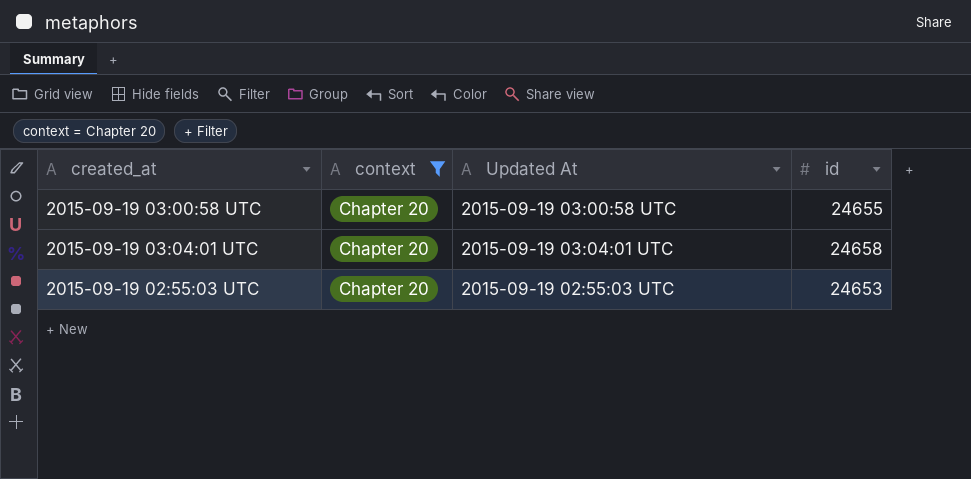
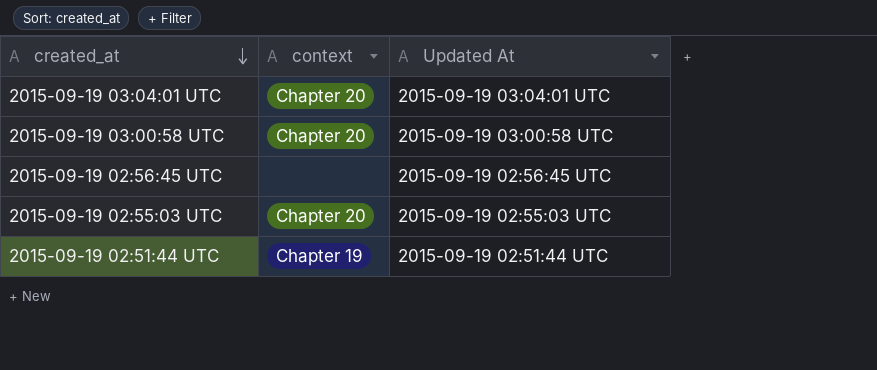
filter: context = Chapter 20 -> none
row order: none -> created_at descending
column id | position: 4 -> none

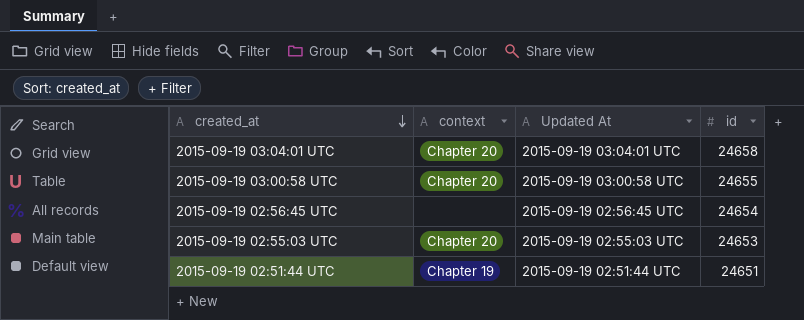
column id | position: none -> 4

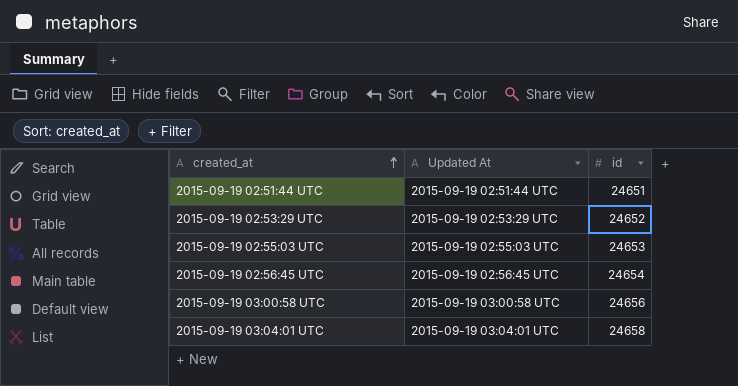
row order: created_at descending -> created_at ascending
column context | position: 2 -> none
row 2015-09-19 02:53:29 UTC: none -> 2015-09-19 02:53:29 UTC | 24652
2015-09-19 03:00:58 UTC | id: 24655 -> 24656

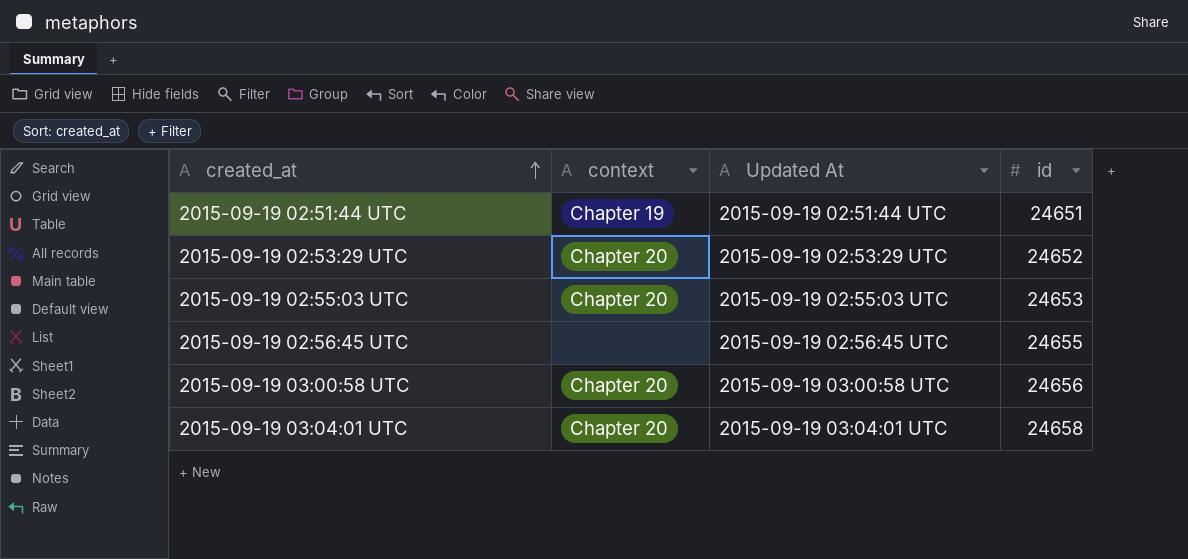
column context | position: none -> 2
2015-09-19 02:56:45 UTC | id: 24654 -> 24655

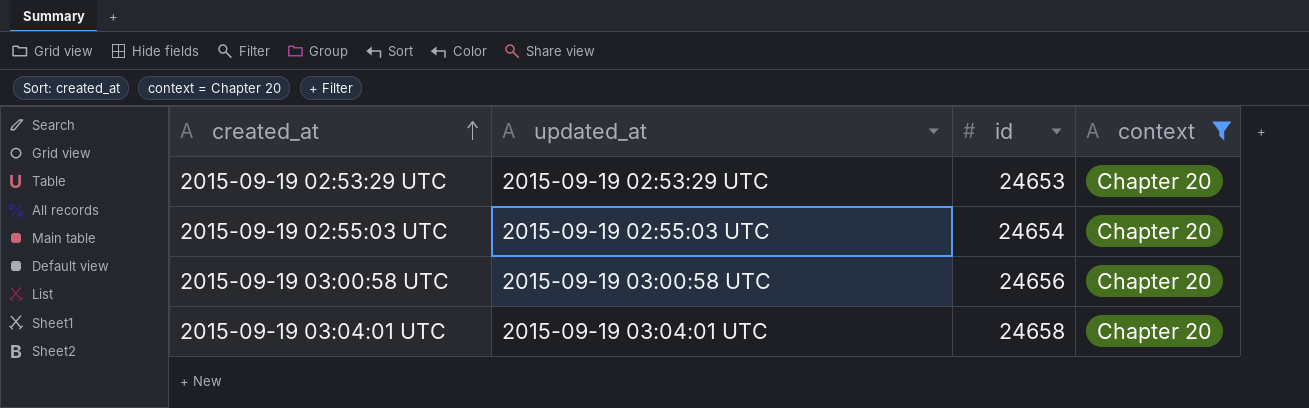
filter: none -> context = Chapter 20
column name: Updated At -> updated_at
column context | position: 2 -> 4
2015-09-19 02:53:29 UTC | id: 24652 -> 24653
2015-09-19 02:55:03 UTC | id: 24653 -> 24654

